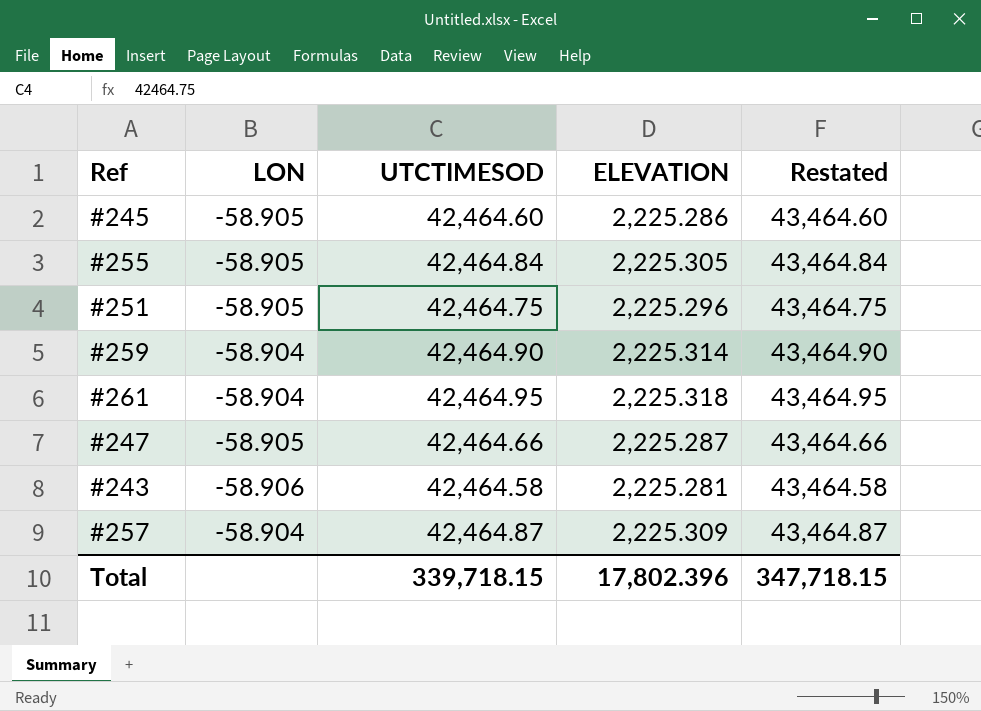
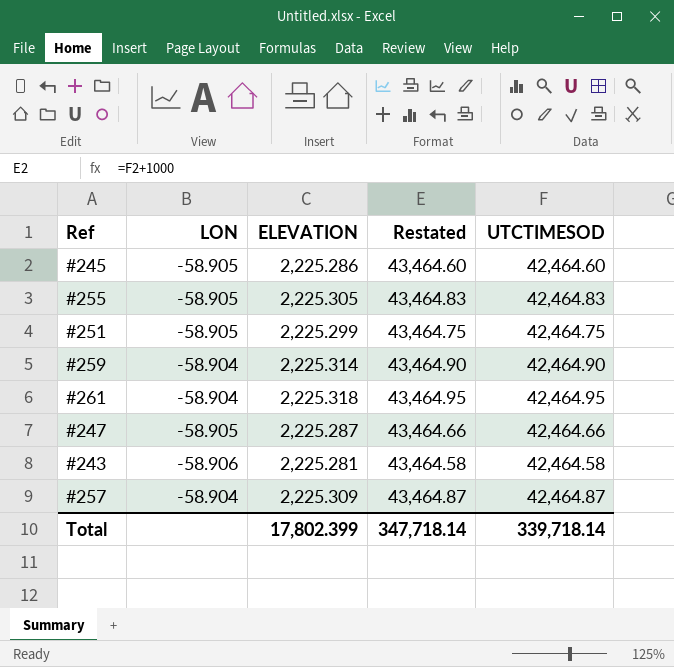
column UTCTIMESOD | position: 3 -> 5
#255 | Restated: 43,464.84 -> 43,464.83
#255 | UTCTIMESOD: 42,464.84 -> 42,464.83
#251 | ELEVATION: 2,225.296 -> 2,225.299
Total | ELEVATION: 17,802.396 -> 17,802.399
Total | Restated: 347,718.15 -> 347,718.14
Total | UTCTIMESOD: 339,718.15 -> 339,718.14

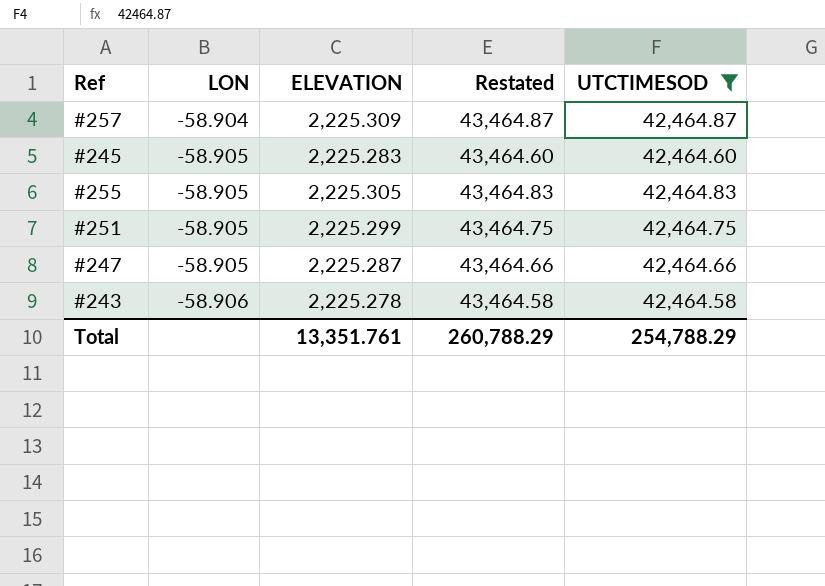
filter: none -> UTCTIMESOD <= 42,464.87
row order: none -> LON descending
#245 | ELEVATION: 2,225.286 -> 2,225.283
#243 | ELEVATION: 2,225.281 -> 2,225.278
Total | ELEVATION: 17,802.399 -> 13,351.761
Total | Restated: 347,718.14 -> 260,788.29
Total | UTCTIMESOD: 339,718.14 -> 254,788.29

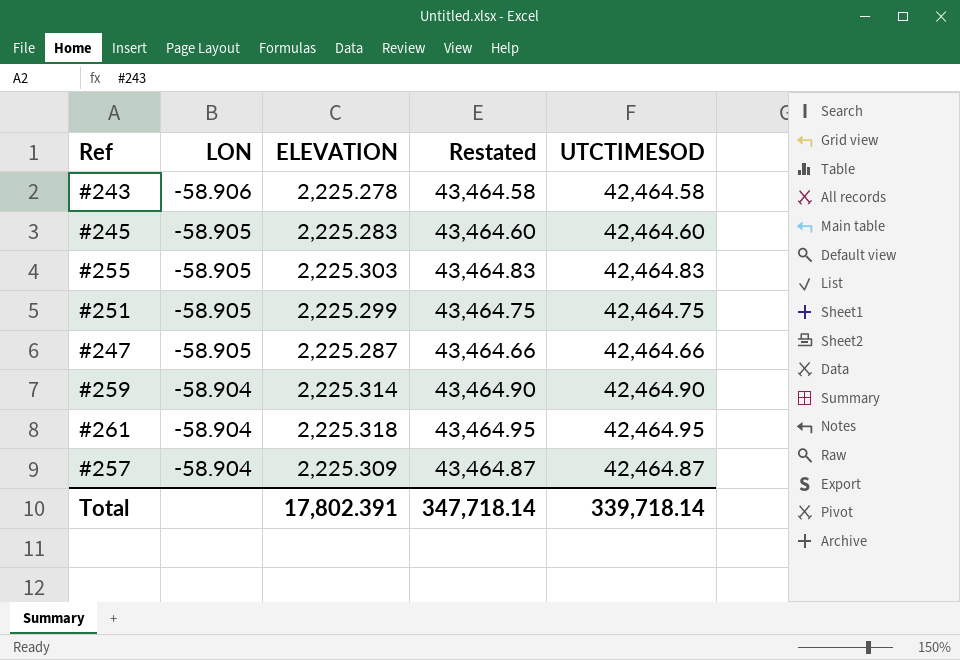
filter: UTCTIMESOD <= 42,464.87 -> none
row order: LON descending -> LON ascending
#255 | ELEVATION: 2,225.305 -> 2,225.303
Total | ELEVATION: 13,351.761 -> 17,802.391
Total | Restated: 260,788.29 -> 347,718.14
Total | UTCTIMESOD: 254,788.29 -> 339,718.14

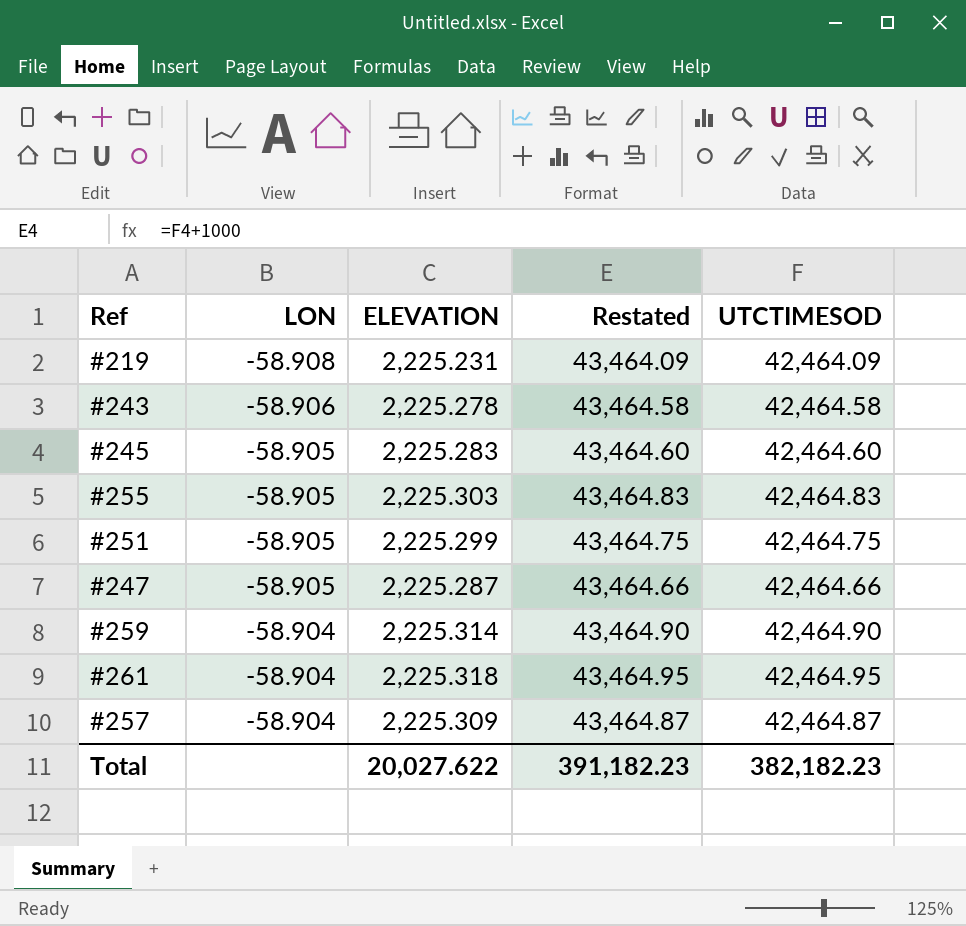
row #219: none -> -58.908 | 2,225.231 | 43,464.09 | 42,464.09
Total | ELEVATION: 17,802.391 -> 20,027.622
Total | Restated: 347,718.14 -> 391,182.23
Total | UTCTIMESOD: 339,718.14 -> 382,182.23

